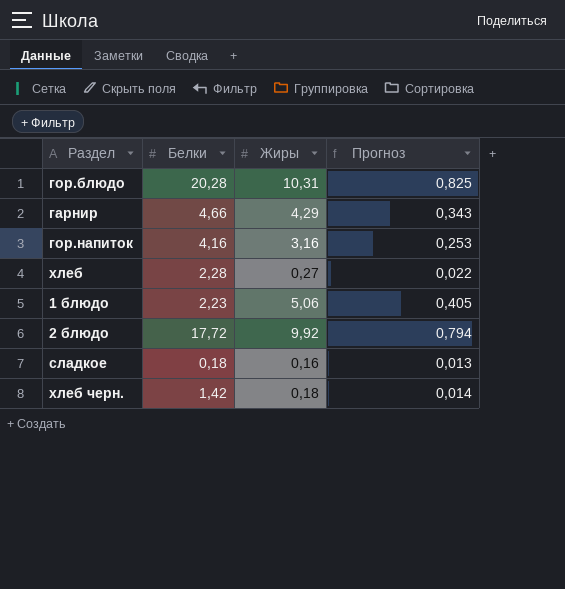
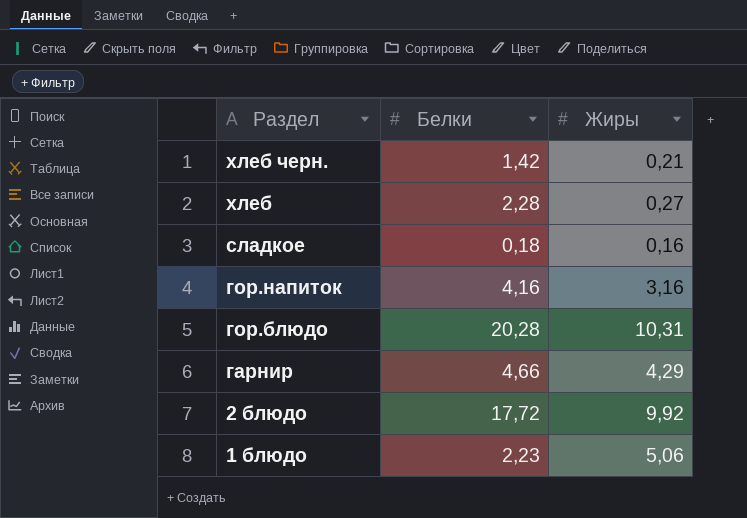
row order: none -> Раздел descending
column Прогноз | formula: [Жиры] * 0,08 -> none
хлеб черн. | Жиры: 0,18 -> 0,21

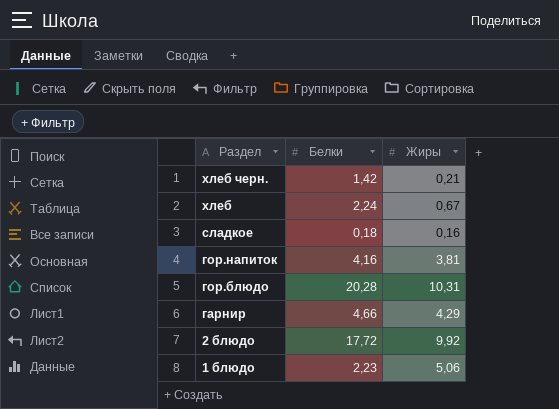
хлеб | Белки: 2,28 -> 2,24
хлеб | Жиры: 0,27 -> 0,67
гор.напиток | Жиры: 3,16 -> 3,81

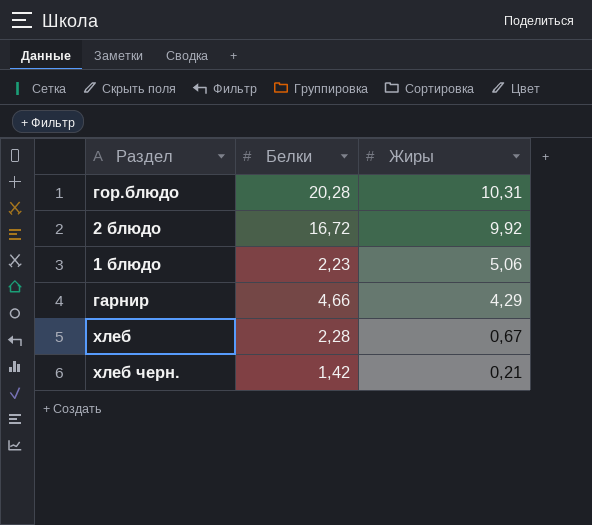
row order: Раздел descending -> Жиры descending
row сладкое: 0,18 | 0,16 -> none
row гор.напиток: 4,16 | 3,81 -> none
2 блюдо | Белки: 17,72 -> 16,72
хлеб | Белки: 2,24 -> 2,28

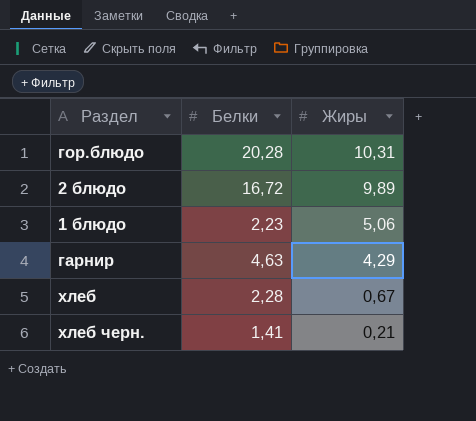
2 блюдо | Жиры: 9,92 -> 9,89
гарнир | Белки: 4,66 -> 4,63
хлеб черн. | Белки: 1,42 -> 1,41

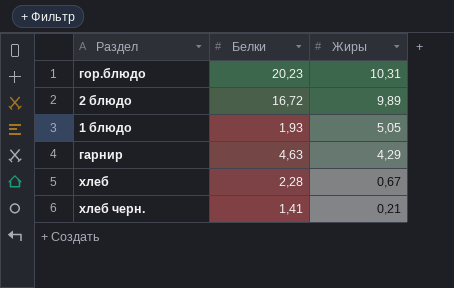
гор.блюдо | Белки: 20,28 -> 20,23
1 блюдо | Белки: 2,23 -> 1,93
1 блюдо | Жиры: 5,06 -> 5,05

